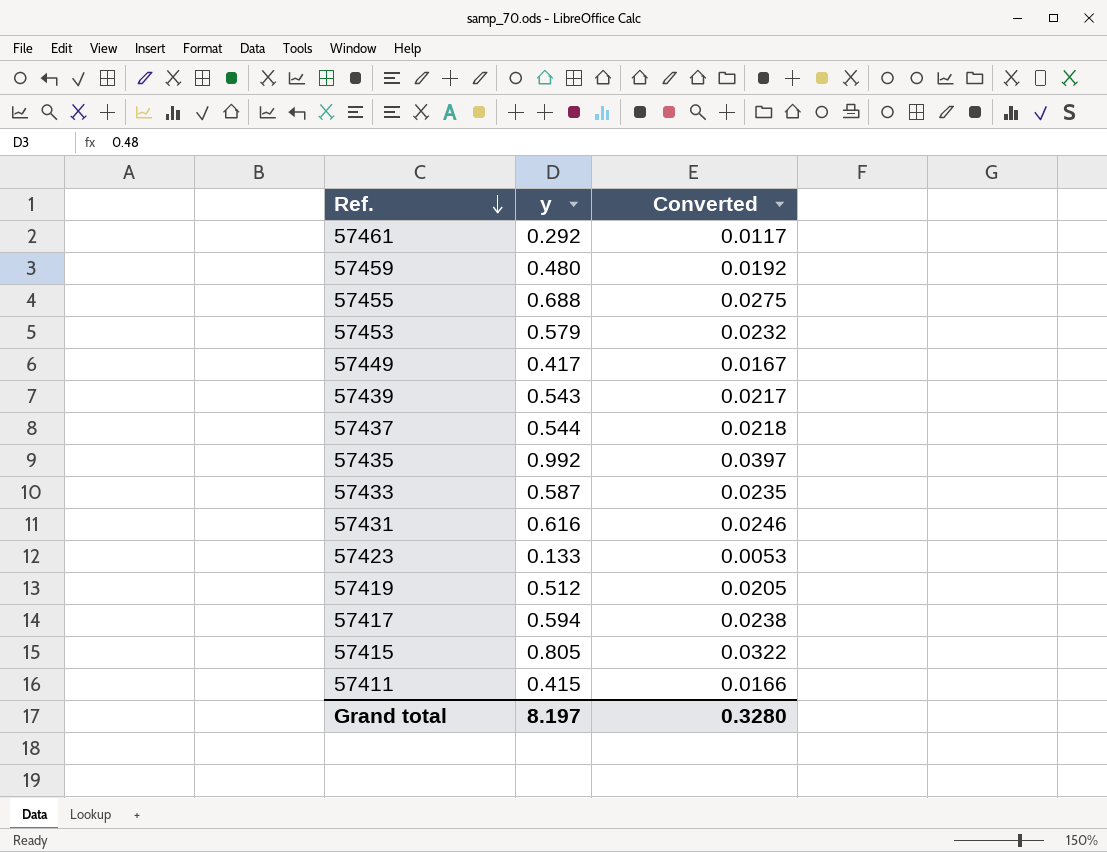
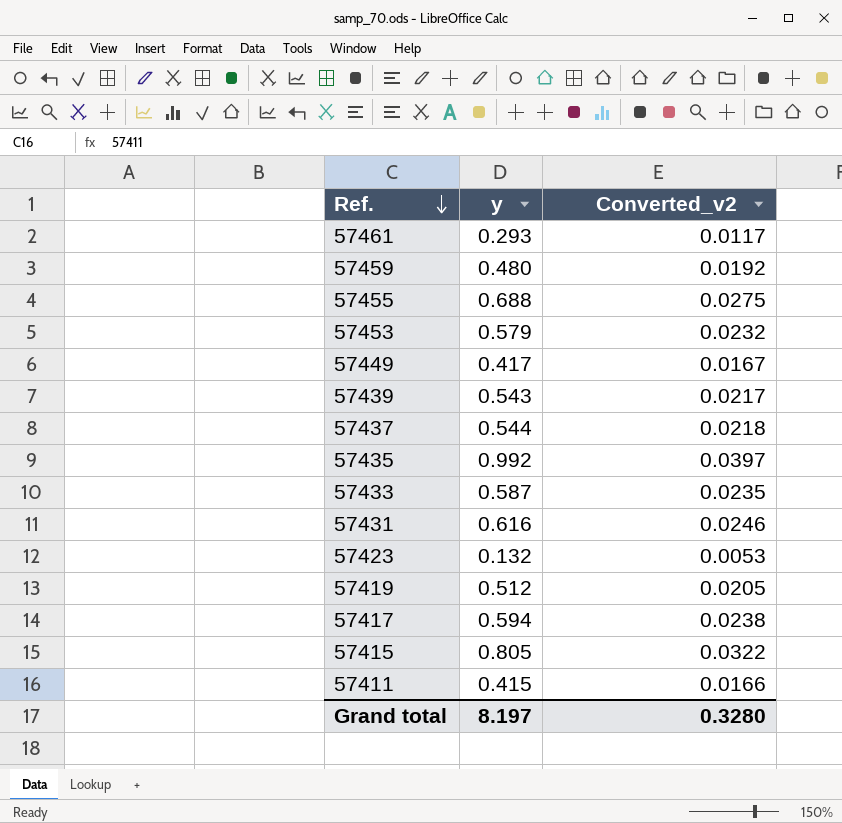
column name: Converted -> Converted_v2
57461 | y: 0.292 -> 0.293
57423 | y: 0.133 -> 0.132

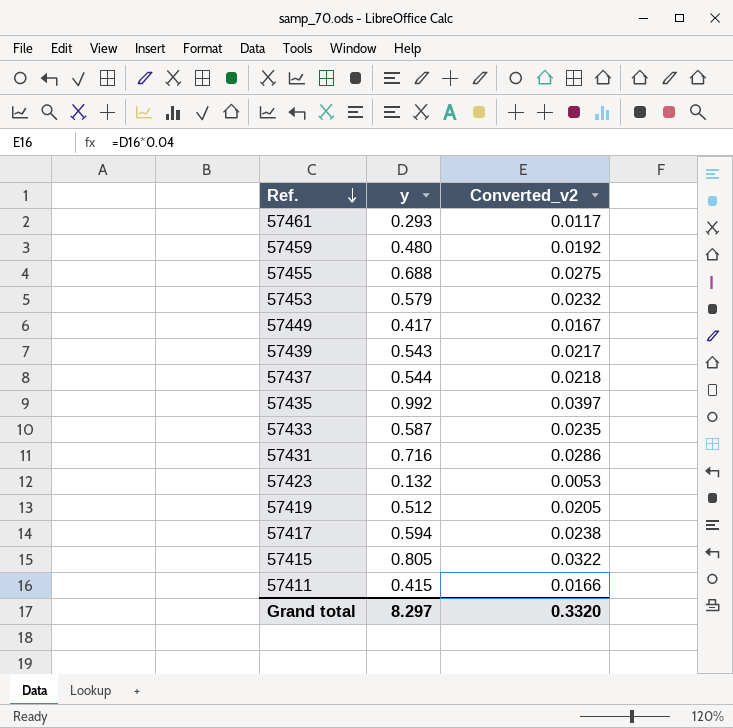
57431 | y: 0.616 -> 0.716
57431 | Converted_v2: 0.0246 -> 0.0286
Grand total | y: 8.197 -> 8.297
Grand total | Converted_v2: 0.3280 -> 0.3320

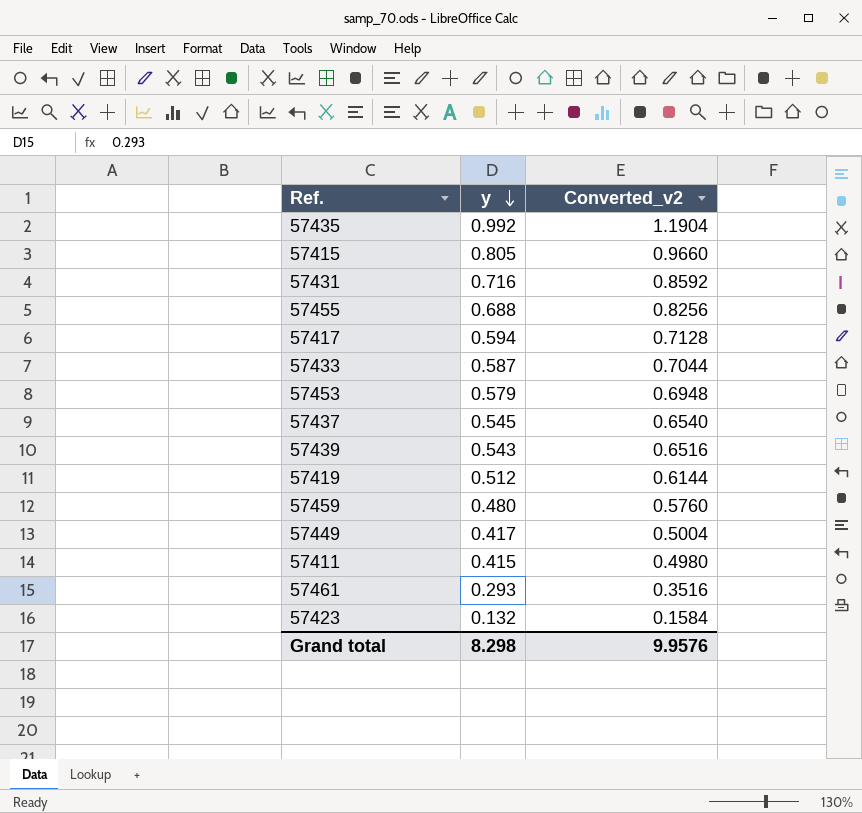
row order: Ref. descending -> y descending
column Converted_v2 | formula: [y] * 0.04 -> [y] * 1.2
57437 | y: 0.544 -> 0.545
Grand total | y: 8.297 -> 8.298
Grand total | Converted_v2: 0.3320 -> 9.9576

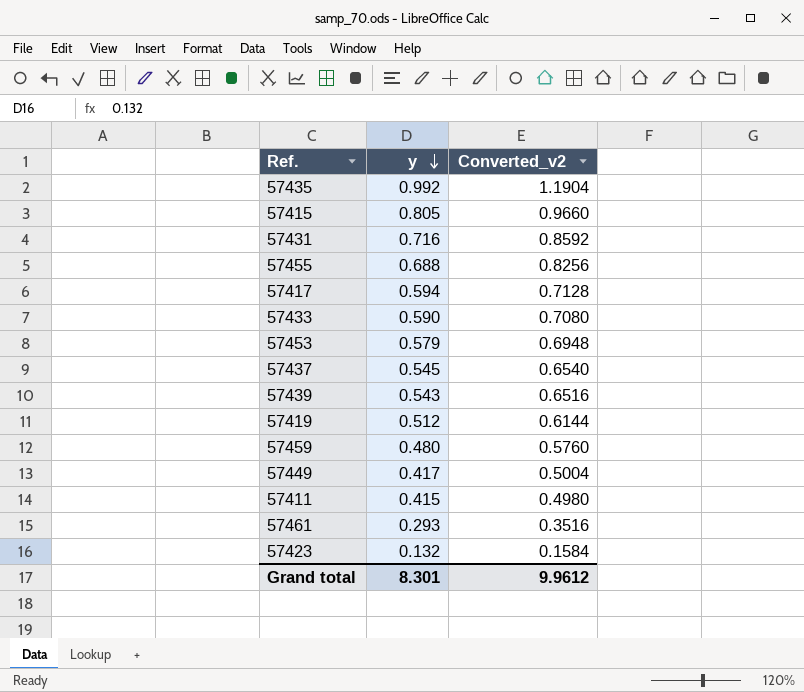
57433 | y: 0.587 -> 0.590
57433 | Converted_v2: 0.7044 -> 0.7080
Grand total | y: 8.298 -> 8.301
Grand total | Converted_v2: 9.9576 -> 9.9612

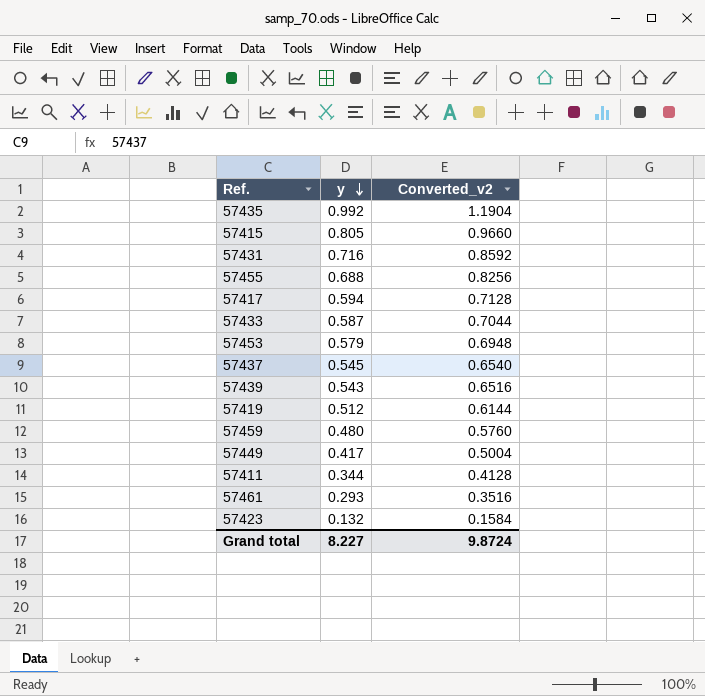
57433 | y: 0.590 -> 0.587
57433 | Converted_v2: 0.7080 -> 0.7044
57411 | y: 0.415 -> 0.344
57411 | Converted_v2: 0.4980 -> 0.4128
Grand total | y: 8.301 -> 8.227
Grand total | Converted_v2: 9.9612 -> 9.8724

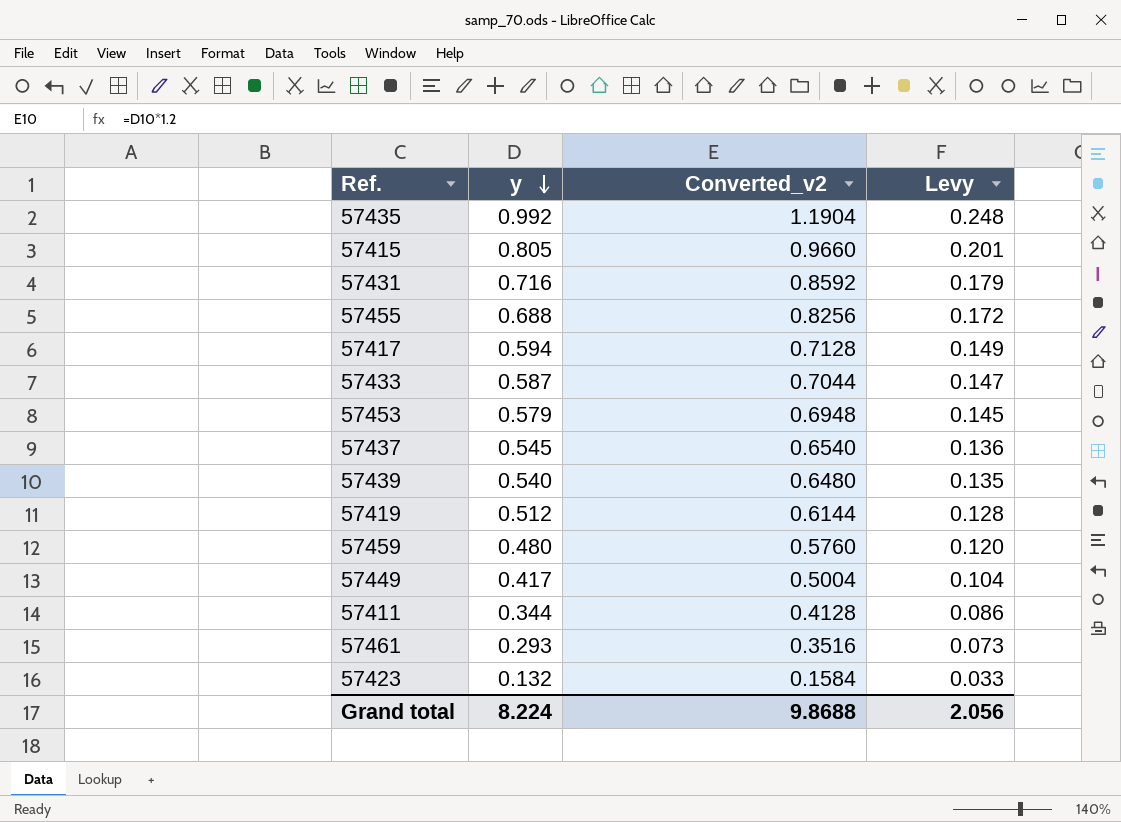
column Levy | formula: none -> [y] * 0.25
57439 | y: 0.543 -> 0.540
57439 | Converted_v2: 0.6516 -> 0.6480
Grand total | y: 8.227 -> 8.224
Grand total | Converted_v2: 9.8724 -> 9.8688

